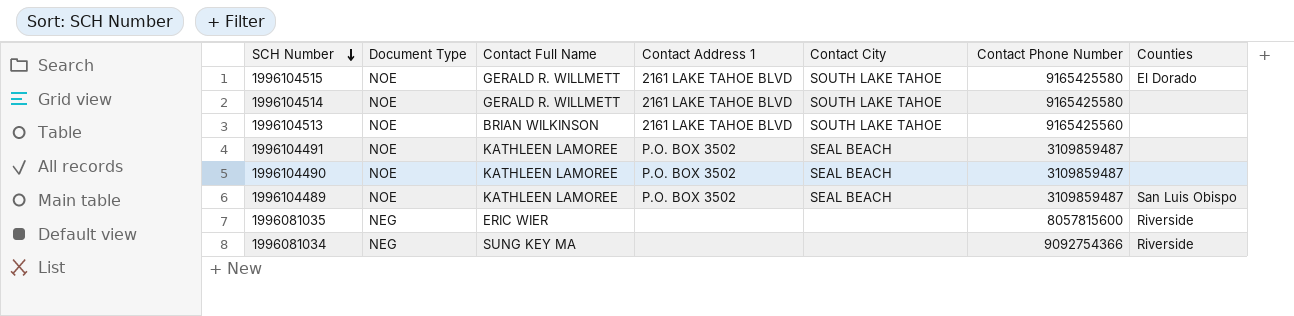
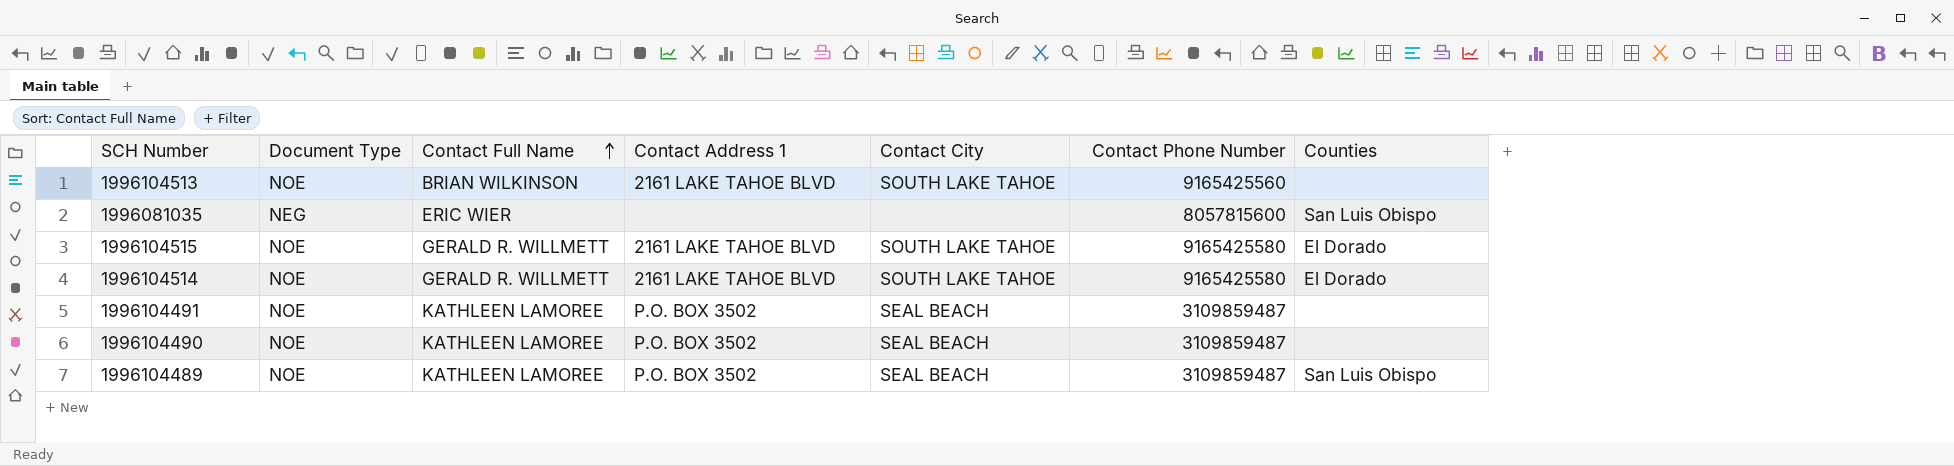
row order: SCH Number descending -> Contact Full Name ascending
row 1996081034: NEG | SUNG KEY MA | none | none | 9092754366 | Riverside -> none
1996081035 | Counties: Riverside -> San Luis Obispo
1996104514 | Counties: none -> El Dorado

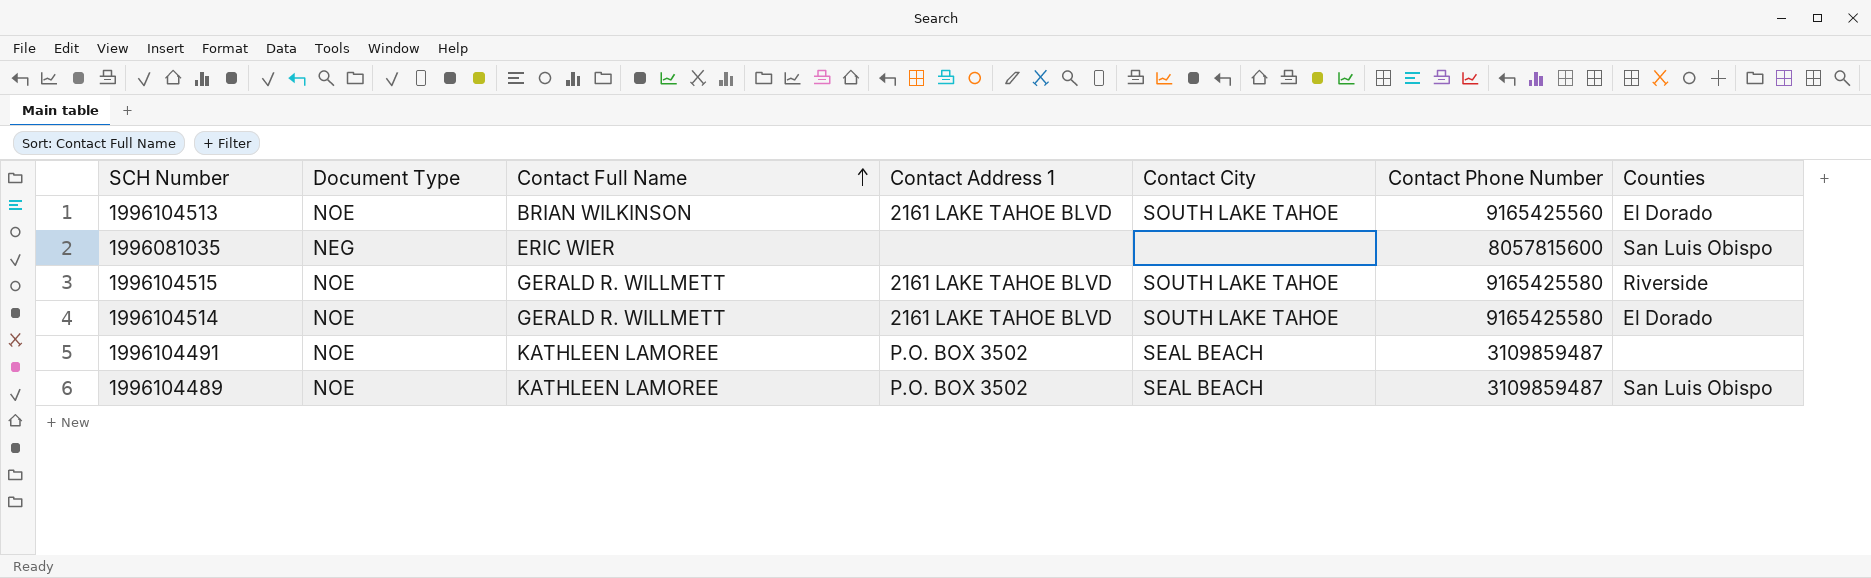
row 1996104490: NOE | KATHLEEN LAMOREE | P.O. BOX 3502 | SEAL BEACH | 3109859487 | none -> none
1996104513 | Counties: none -> El Dorado
1996104515 | Counties: El Dorado -> Riverside

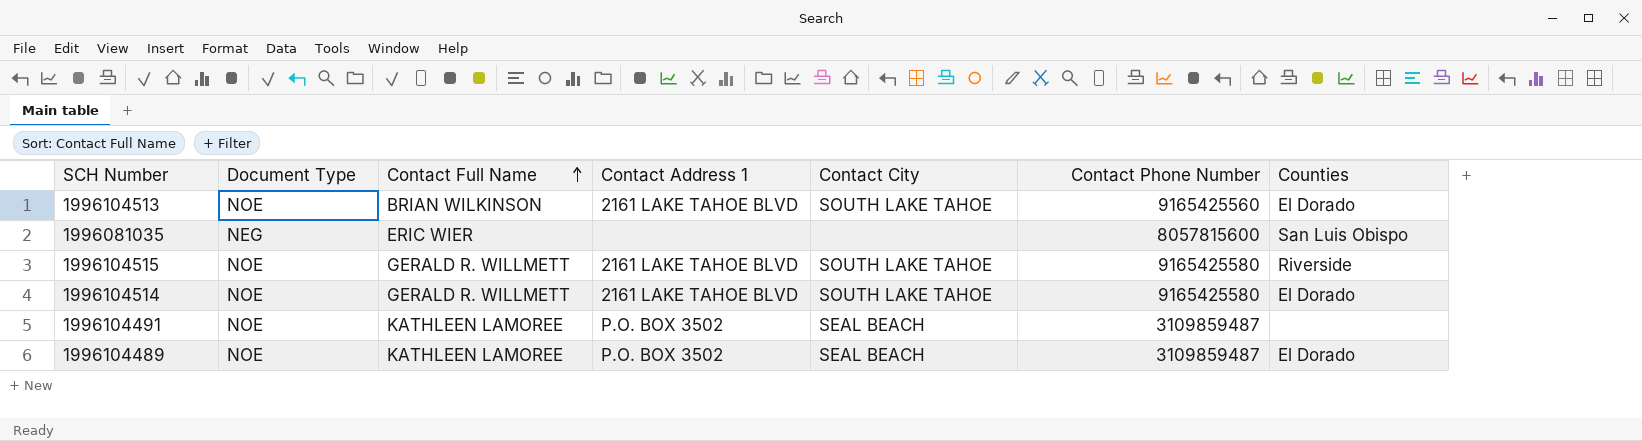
1996104489 | Counties: San Luis Obispo -> El Dorado

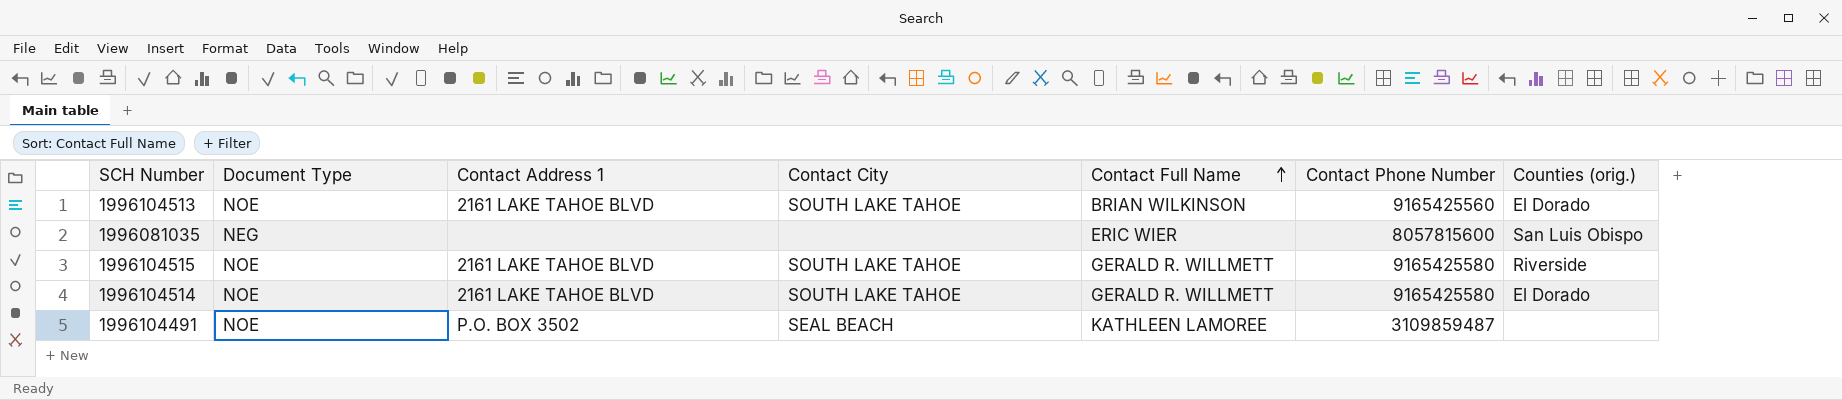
column Contact Full Name | position: 3 -> 5
column name: Counties -> Counties (orig.)
row 1996104489: NOE | KATHLEEN LAMOREE | P.O. BOX 3502 | SEAL BEACH | 3109859487 | El Dorado -> none

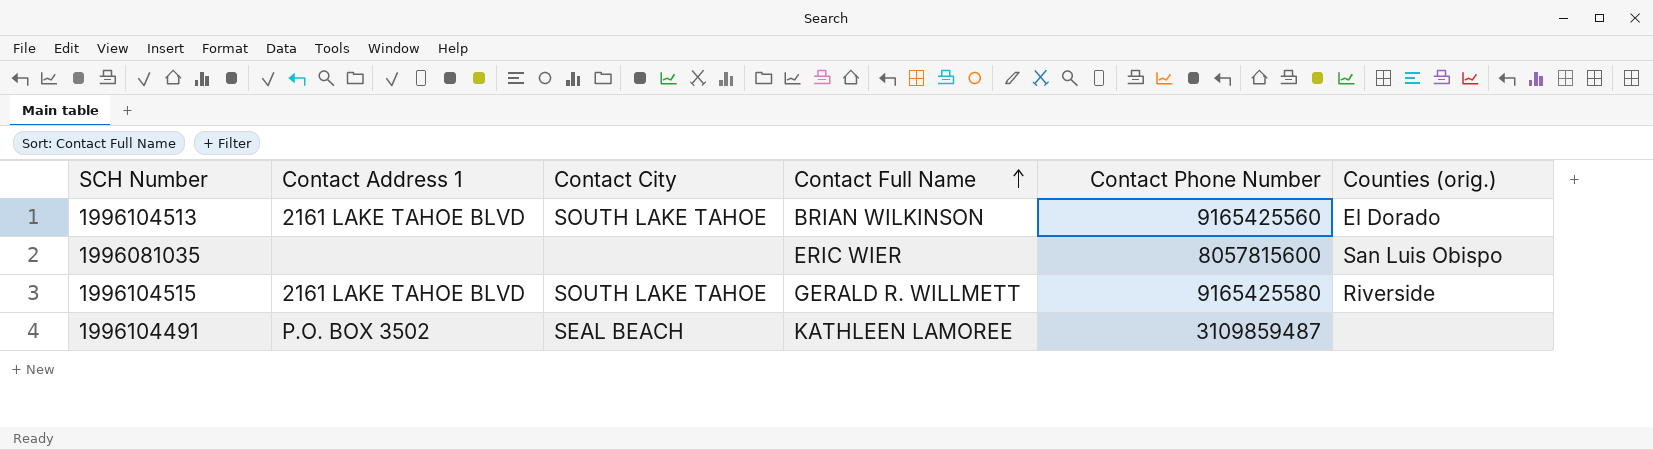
column Document Type | position: 2 -> none
row 1996104514: NOE | 2161 LAKE TAHOE BLVD | SOUTH LAKE TAHOE | GERALD R. WILLMETT | 9165425580 | El Dorado -> none

